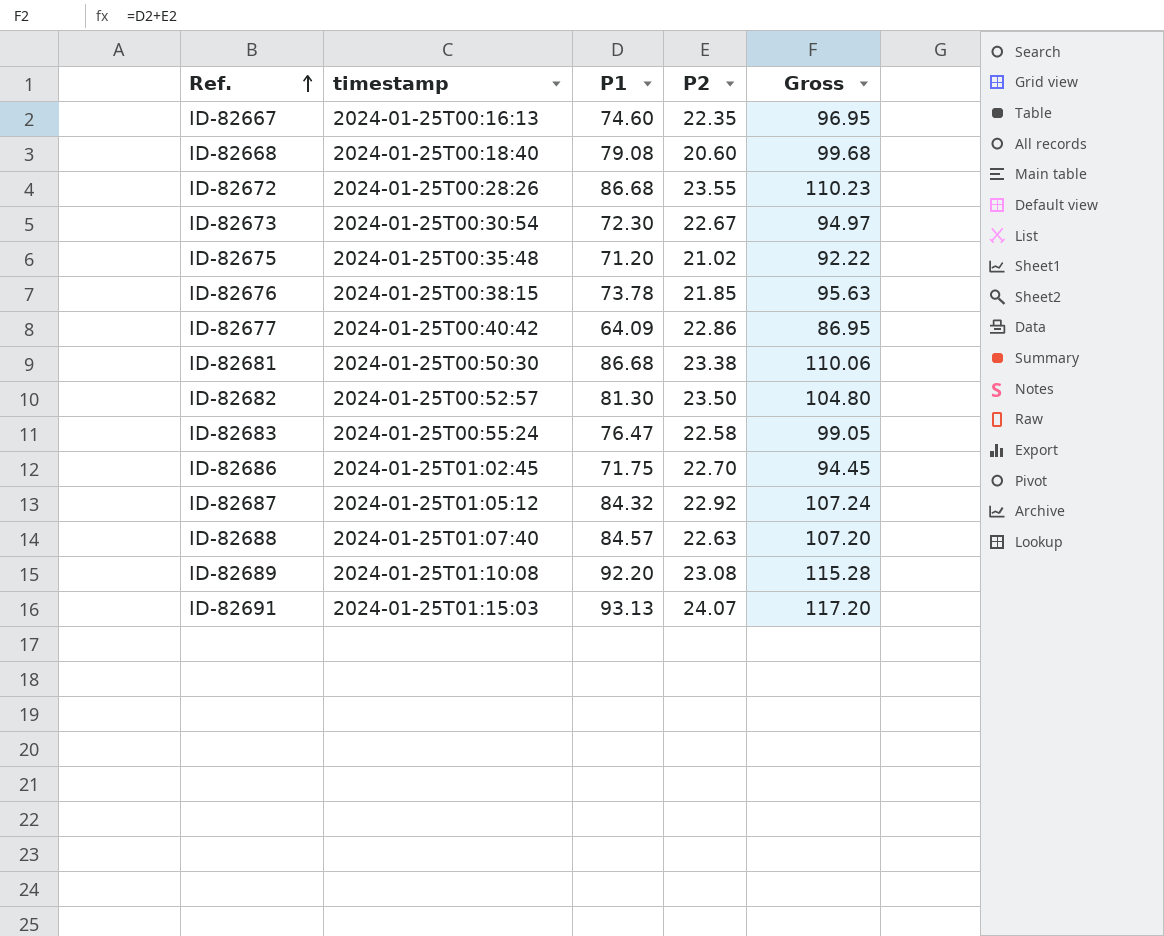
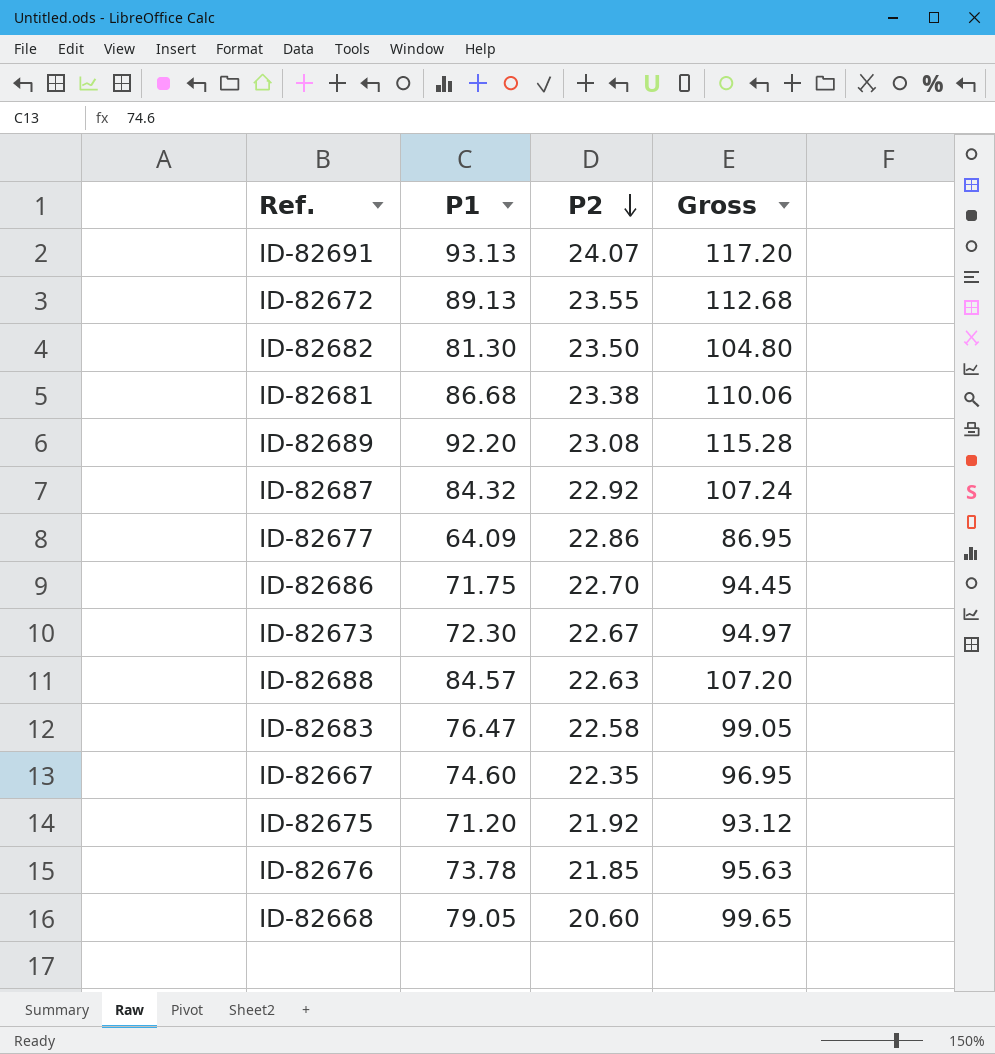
row order: Ref. ascending -> P2 descending
column timestamp | position: 2 -> none
ID-82672 | P1: 86.68 -> 89.13
ID-82672 | Gross: 110.23 -> 112.68
ID-82675 | P2: 21.02 -> 21.92
ID-82675 | Gross: 92.22 -> 93.12
ID-82668 | P1: 79.08 -> 79.05
ID-82668 | Gross: 99.68 -> 99.65

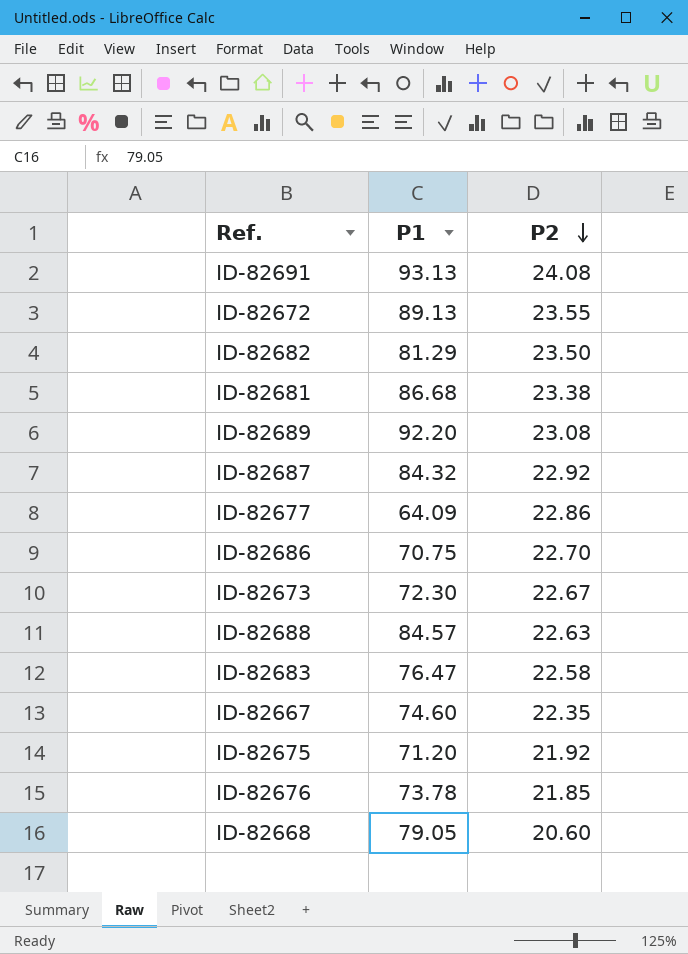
column Gross | formula: [P1] + [P2] -> none
ID-82691 | P2: 24.07 -> 24.08
ID-82682 | P1: 81.30 -> 81.29
ID-82686 | P1: 71.75 -> 70.75

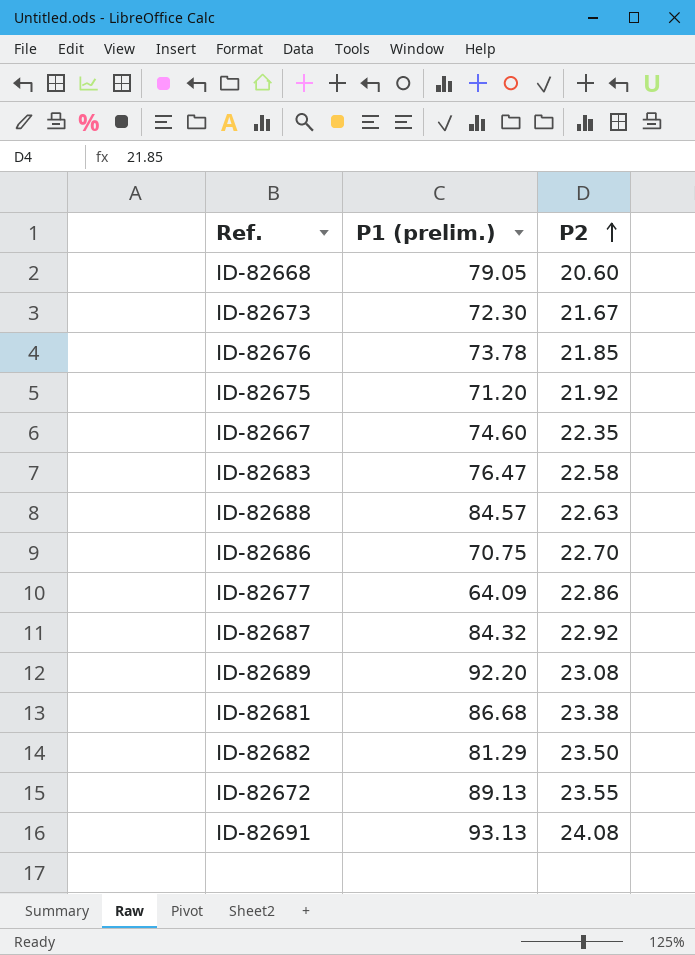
row order: P2 descending -> P2 ascending
column name: P1 -> P1 (prelim.)
ID-82673 | P2: 22.67 -> 21.67

